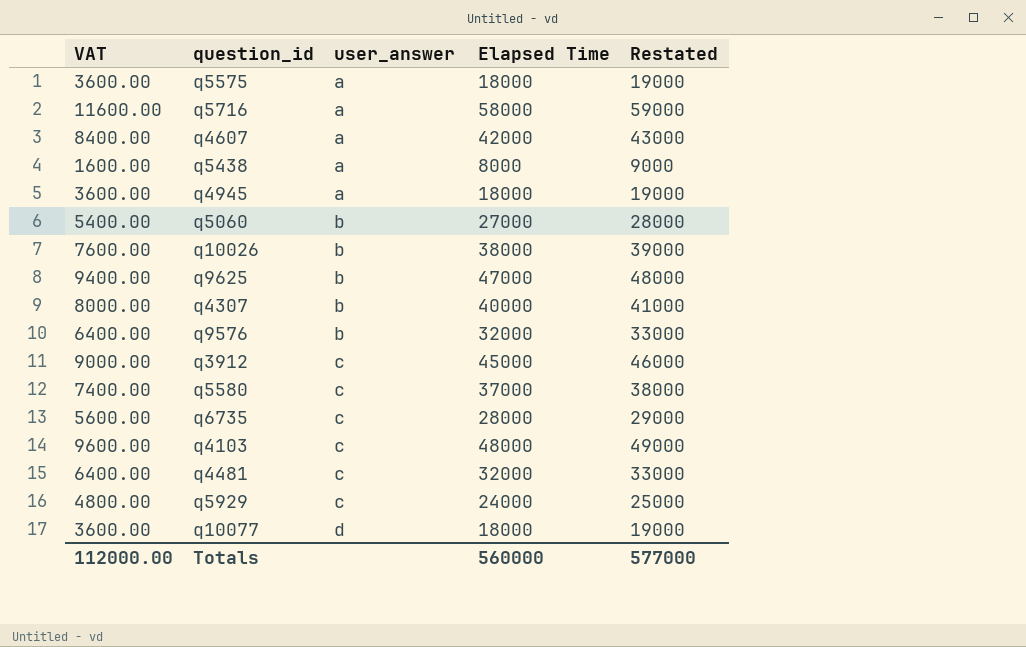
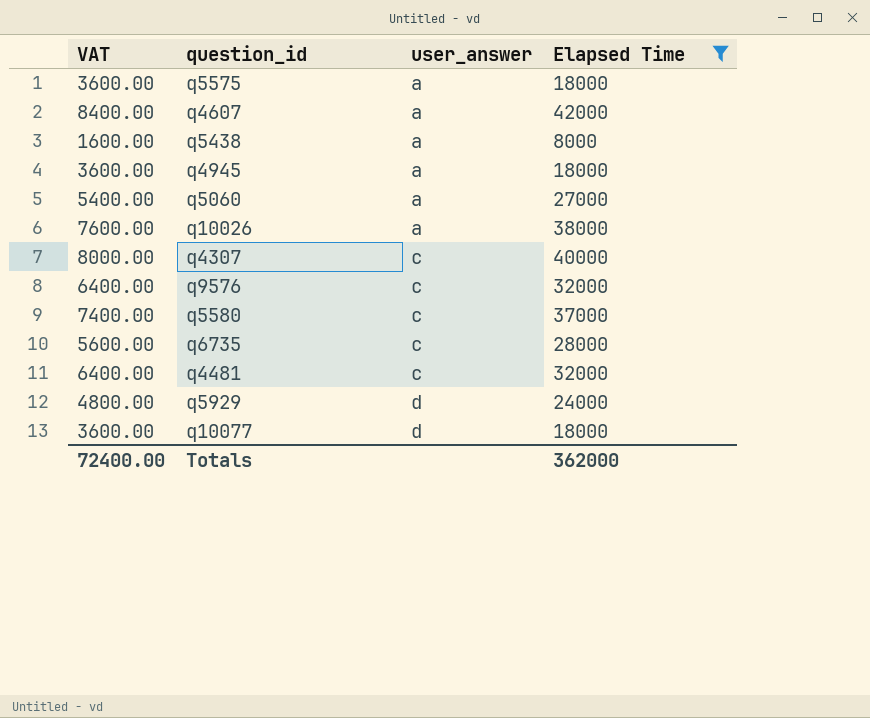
filter: none -> Elapsed Time <= 42000
column Restated | formula: [Elapsed Time] + 1000 -> none
q5060 | user_answer: b -> a
q10026 | user_answer: b -> a
q4307 | user_answer: b -> c
q9576 | user_answer: b -> c
q5929 | user_answer: c -> d
Totals | VAT: 112000.00 -> 72400.00
Totals | Elapsed Time: 560000 -> 362000

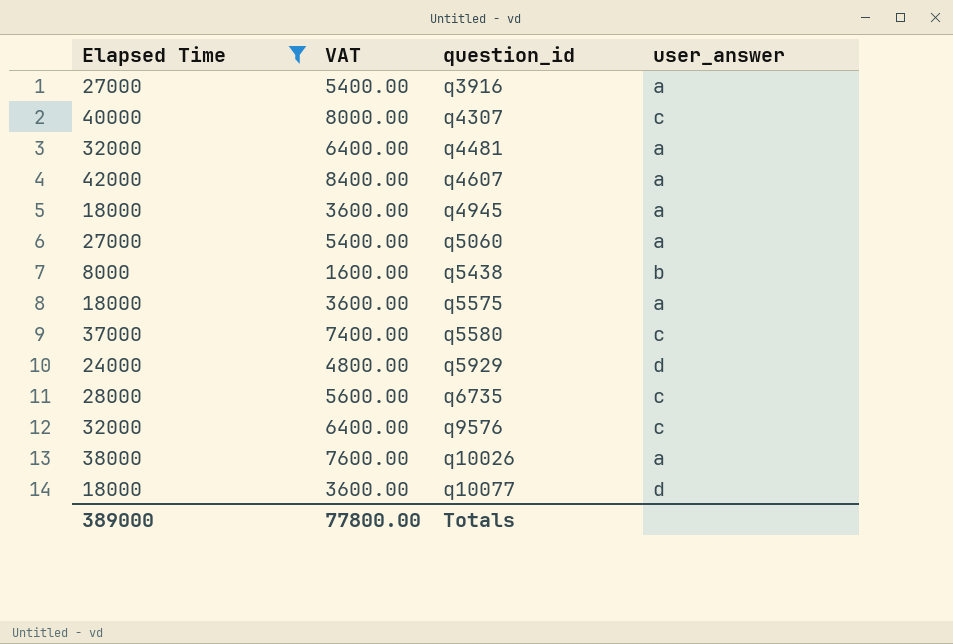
row order: user_answer ascending -> question_id ascending
column Elapsed Time | position: 4 -> 1
row q3916: none -> 27000 | 5400.00 | a
q4481 | user_answer: c -> a
q5438 | user_answer: a -> b
Totals | Elapsed Time: 362000 -> 389000
Totals | VAT: 72400.00 -> 77800.00

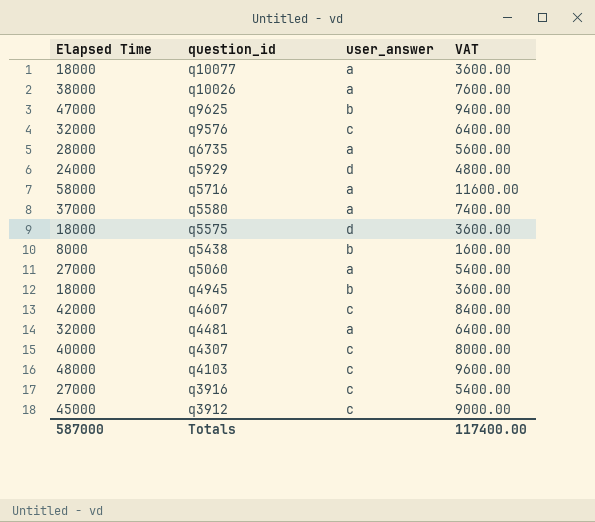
filter: Elapsed Time <= 42000 -> none
row order: question_id ascending -> question_id descending
column VAT | position: 2 -> 4
q10077 | user_answer: d -> a
q6735 | user_answer: c -> a
q5580 | user_answer: c -> a
q5575 | user_answer: a -> d
q4945 | user_answer: a -> b
q4607 | user_answer: a -> c
q3916 | user_answer: a -> c
Totals | Elapsed Time: 389000 -> 587000
Totals | VAT: 77800.00 -> 117400.00

